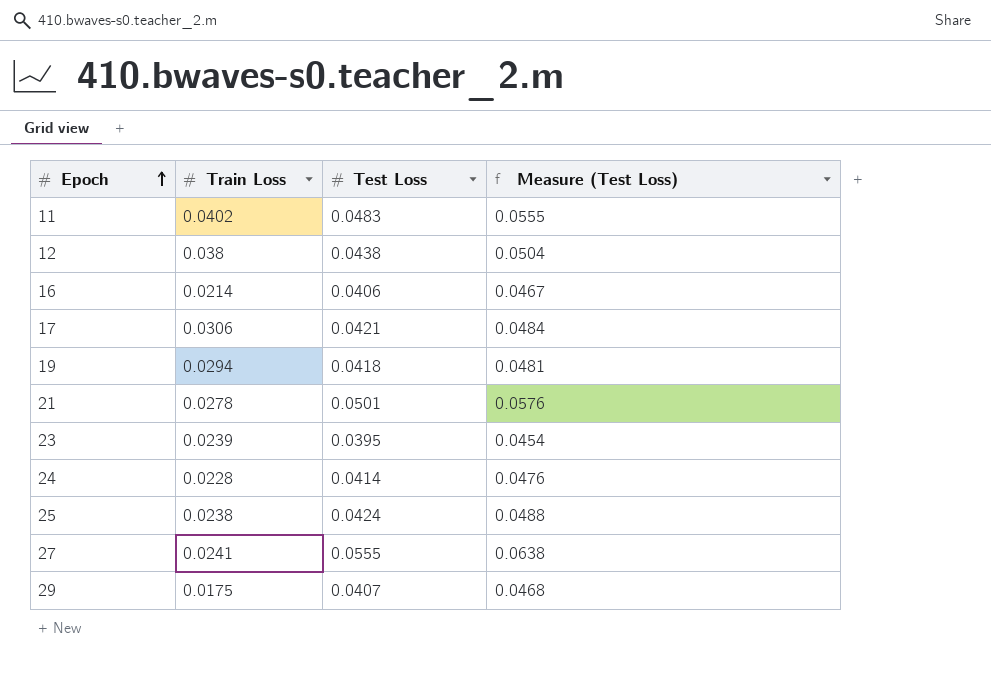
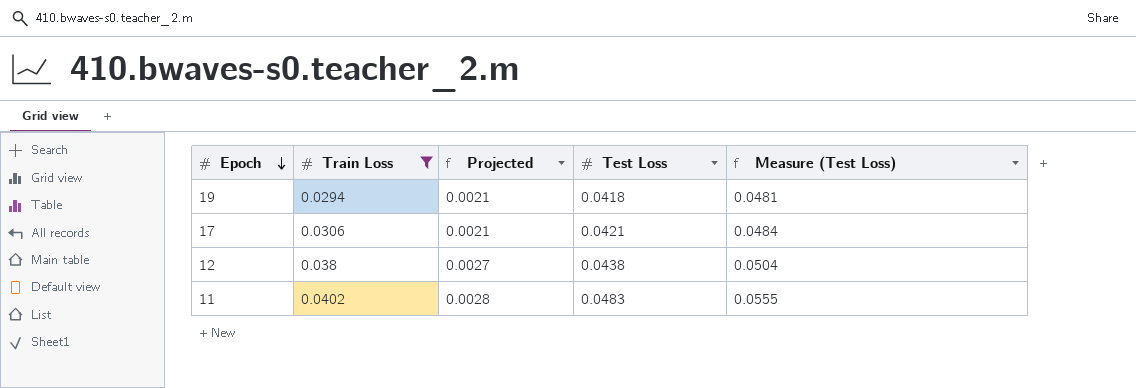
filter: none -> Train Loss >= 0.0294
row order: Epoch ascending -> Epoch descending
column Projected | formula: none -> [Train Loss] * 0.07

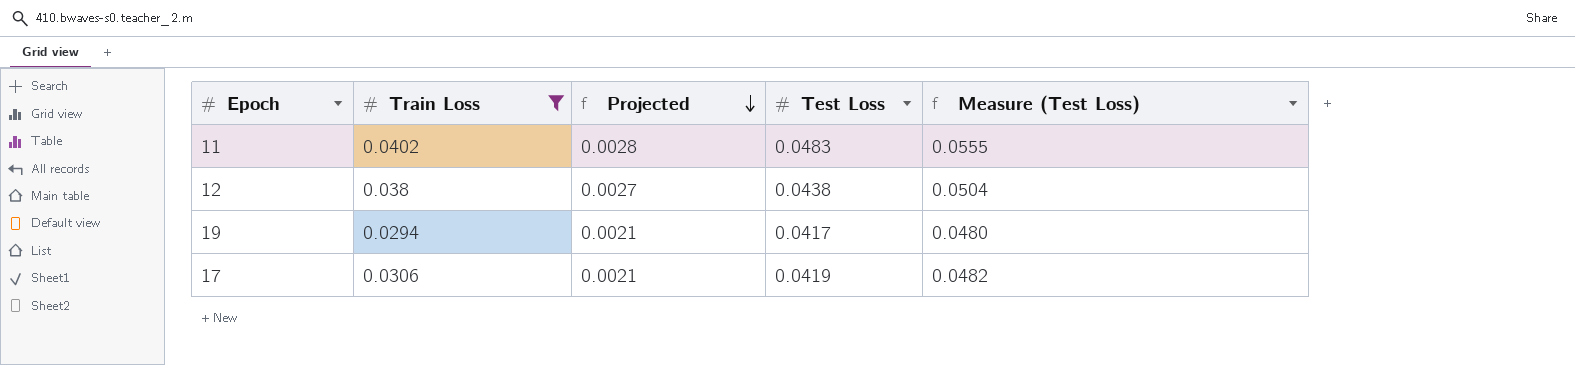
row order: Epoch descending -> Projected descending
19 | Test Loss: 0.0418 -> 0.0417
19 | Measure (Test Loss): 0.0481 -> 0.0480
17 | Test Loss: 0.0421 -> 0.0419
17 | Measure (Test Loss): 0.0484 -> 0.0482

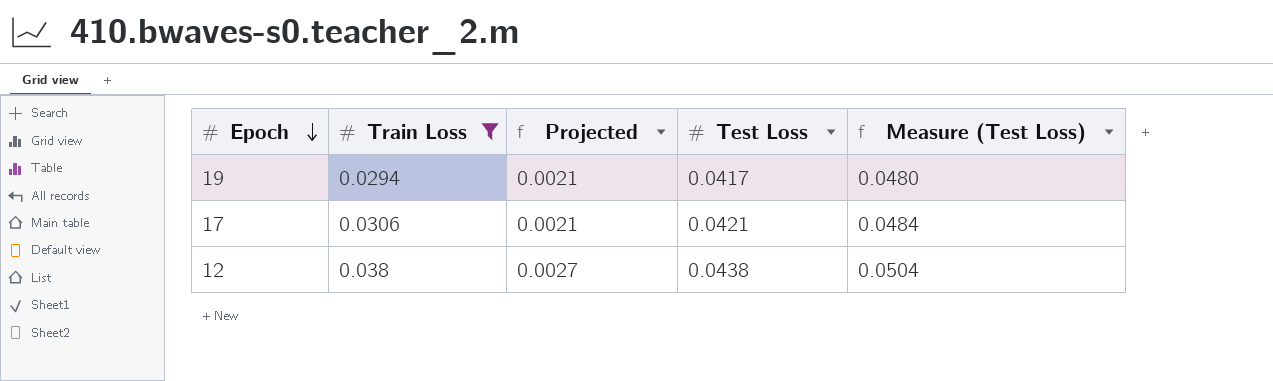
row order: Projected descending -> Epoch descending
row 11: 0.0402 | 0.0028 | 0.0483 | 0.0555 -> none
17 | Test Loss: 0.0419 -> 0.0421
17 | Measure (Test Loss): 0.0482 -> 0.0484

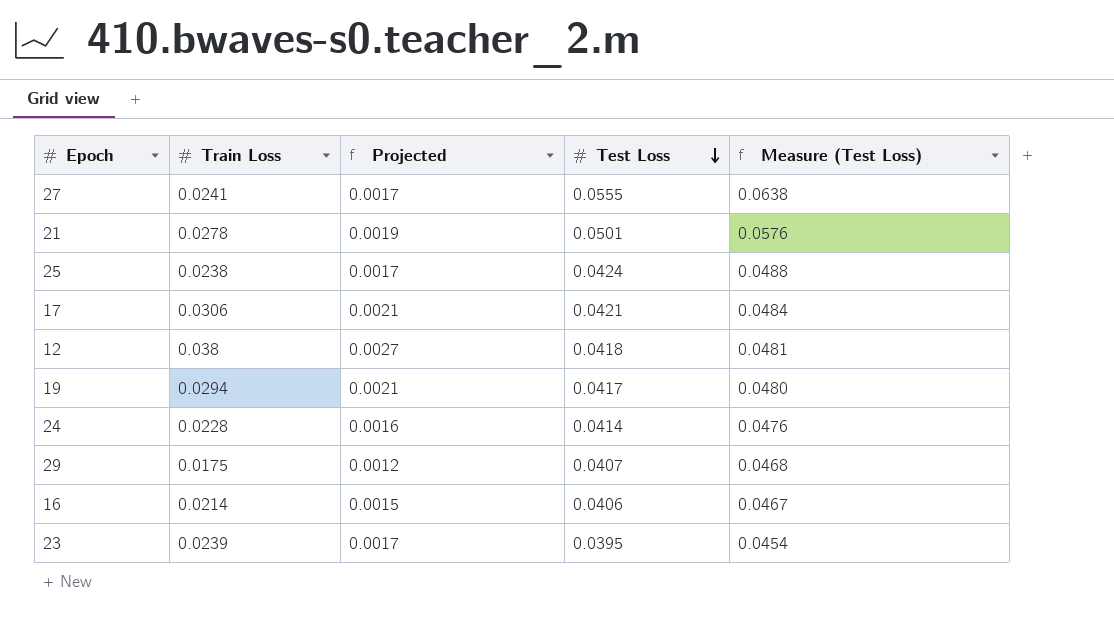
filter: Train Loss >= 0.0294 -> none
row order: Epoch descending -> Test Loss descending
12 | Test Loss: 0.0438 -> 0.0418
12 | Measure (Test Loss): 0.0504 -> 0.0481

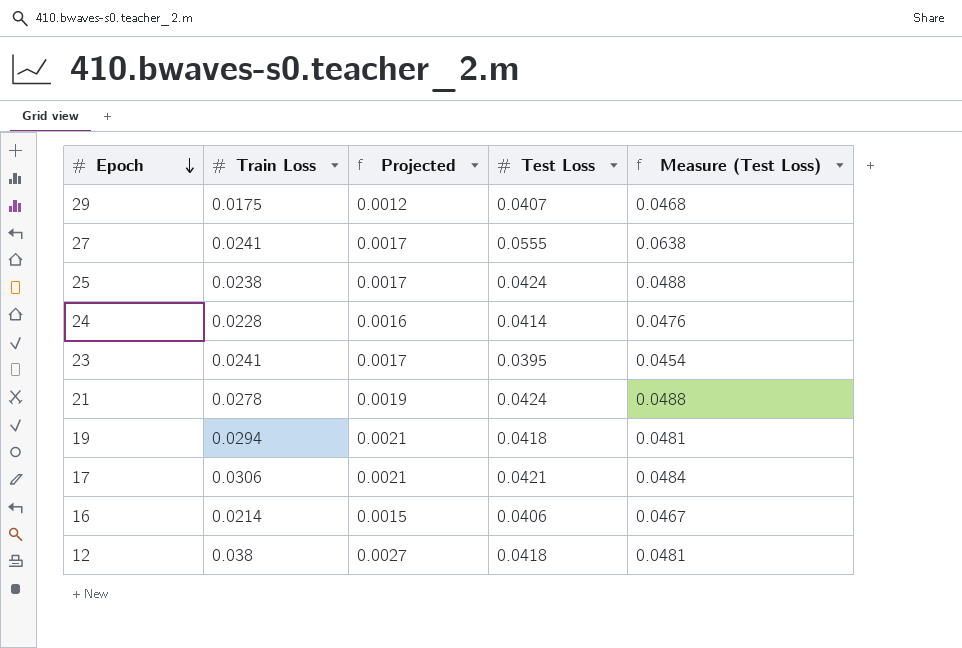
row order: Test Loss descending -> Epoch descending
23 | Train Loss: 0.0239 -> 0.0241
21 | Test Loss: 0.0501 -> 0.0424
21 | Measure (Test Loss): 0.0576 -> 0.0488
19 | Test Loss: 0.0417 -> 0.0418
19 | Measure (Test Loss): 0.0480 -> 0.0481

